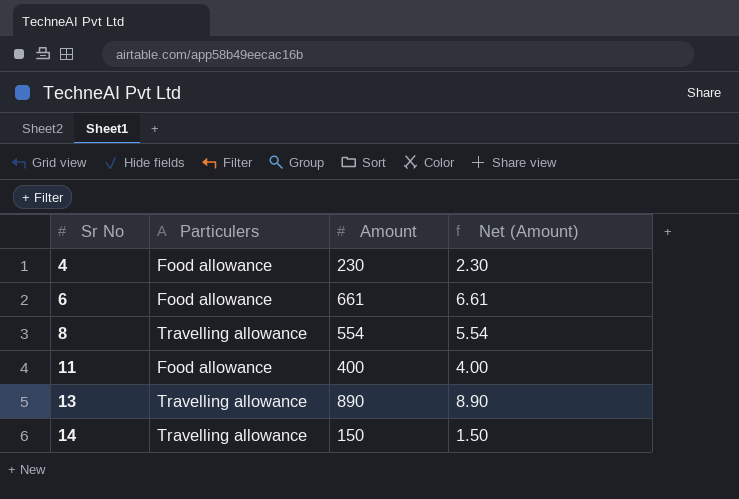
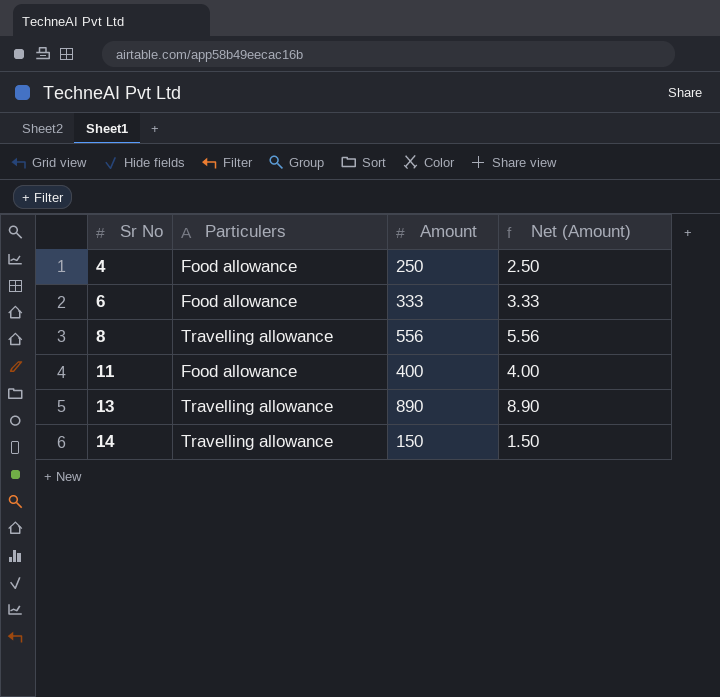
4 | Amount: 230 -> 250
4 | Net (Amount): 2.30 -> 2.50
6 | Amount: 661 -> 333
6 | Net (Amount): 6.61 -> 3.33
8 | Amount: 554 -> 556
8 | Net (Amount): 5.54 -> 5.56

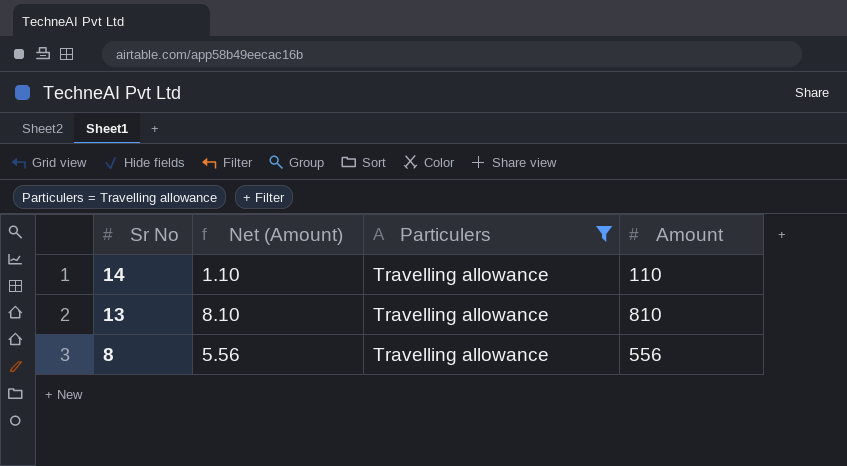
filter: none -> Particulers = Travelling allowance
row order: Sr No ascending -> Sr No descending
column Net (Amount) | position: 4 -> 2
14 | Net (Amount): 1.50 -> 1.10
14 | Amount: 150 -> 110
13 | Net (Amount): 8.90 -> 8.10
13 | Amount: 890 -> 810

